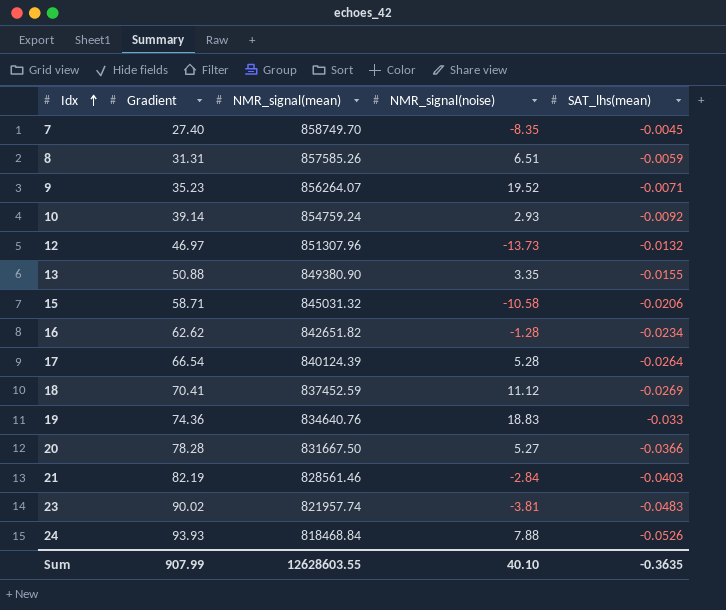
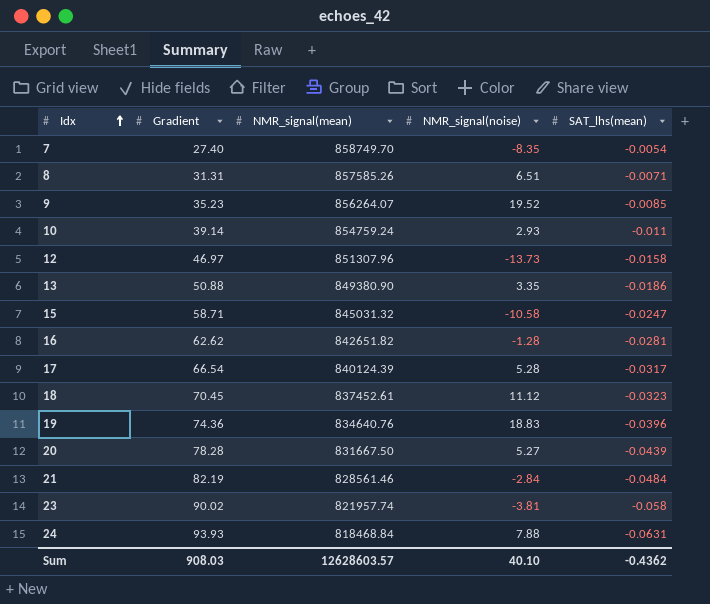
7 | SAT_lhs(mean): -0.0045 -> -0.0054
8 | SAT_lhs(mean): -0.0059 -> -0.0071
9 | SAT_lhs(mean): -0.0071 -> -0.0085
10 | SAT_lhs(mean): -0.0092 -> -0.011
12 | SAT_lhs(mean): -0.0132 -> -0.0158
13 | SAT_lhs(mean): -0.0155 -> -0.0186
15 | SAT_lhs(mean): -0.0206 -> -0.0247
16 | SAT_lhs(mean): -0.0234 -> -0.0281
17 | SAT_lhs(mean): -0.0264 -> -0.0317
18 | Gradient: 70.41 -> 70.45
18 | NMR_signal(mean): 837452.59 -> 837452.61
18 | SAT_lhs(mean): -0.0269 -> -0.0323
19 | SAT_lhs(mean): -0.033 -> -0.0396
20 | SAT_lhs(mean): -0.0366 -> -0.0439
21 | SAT_lhs(mean): -0.0403 -> -0.0484
23 | SAT_lhs(mean): -0.0483 -> -0.058
24 | SAT_lhs(mean): -0.0526 -> -0.0631
Sum | Gradient: 907.99 -> 908.03
Sum | NMR_signal(mean): 12628603.55 -> 12628603.57
Sum | SAT_lhs(mean): -0.3635 -> -0.4362

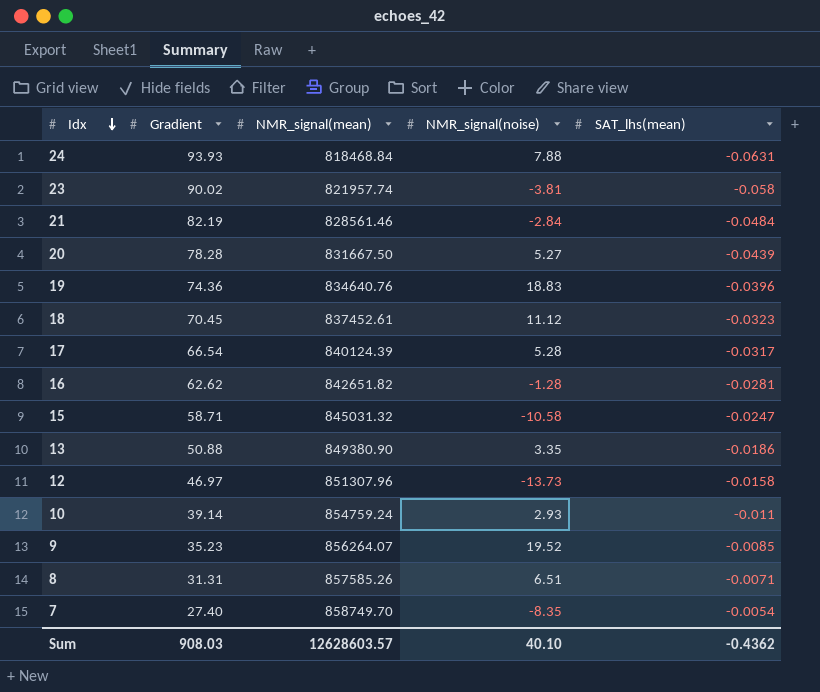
row order: Idx ascending -> Idx descending

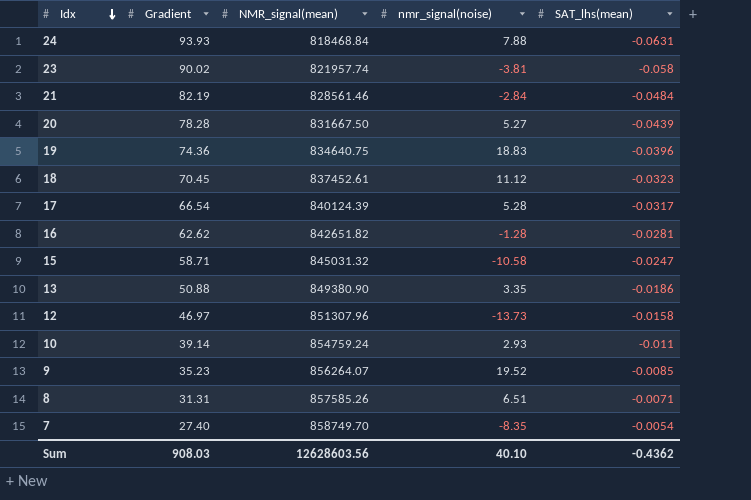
column name: NMR_signal(noise) -> nmr_signal(noise)
19 | NMR_signal(mean): 834640.76 -> 834640.75
Sum | NMR_signal(mean): 12628603.57 -> 12628603.56

